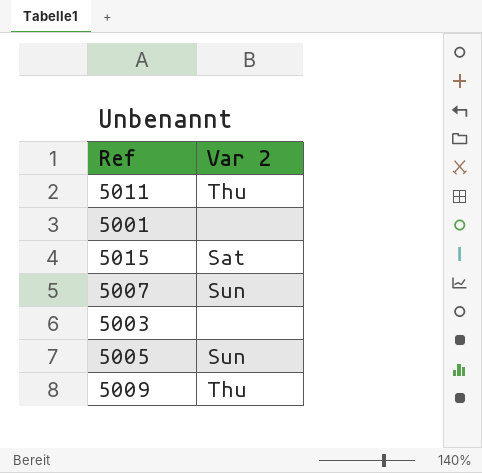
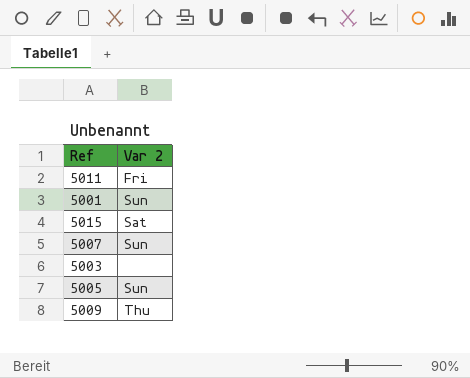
5011 | Var 2: Thu -> Fri
5001 | Var 2: none -> Sun

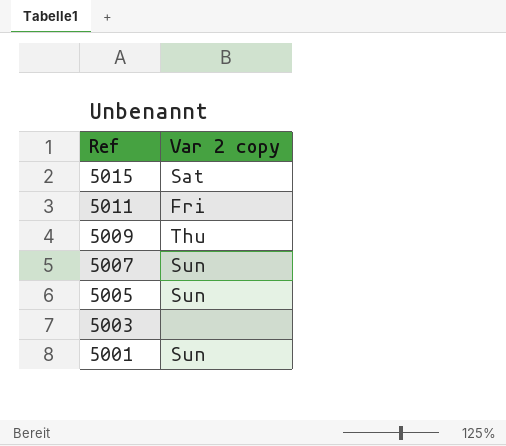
row order: none -> Ref descending
column name: Var 2 -> Var 2 copy

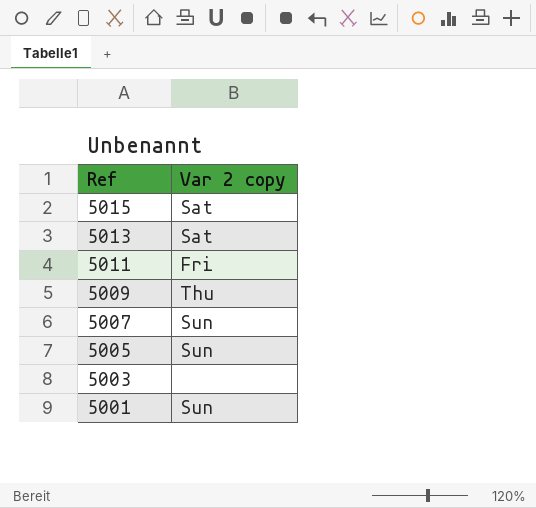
row 5013: none -> Sat

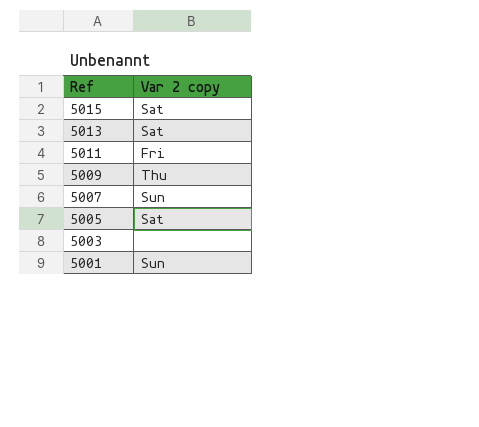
5005 | Var 2 copy: Sun -> Sat

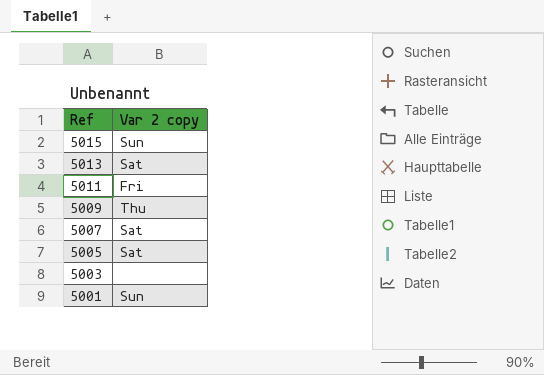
5015 | Var 2 copy: Sat -> Sun
5007 | Var 2 copy: Sun -> Sat

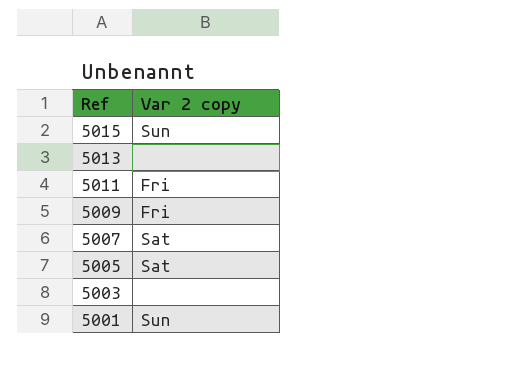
5013 | Var 2 copy: Sat -> none
5009 | Var 2 copy: Thu -> Fri

